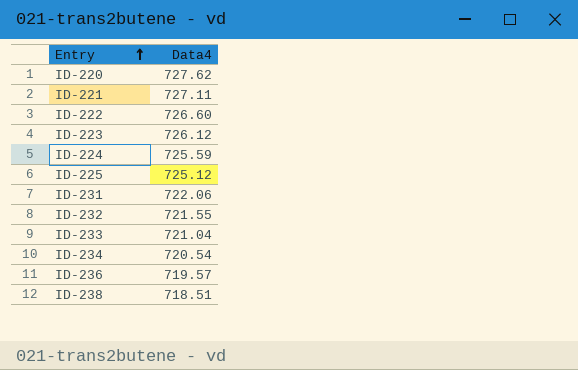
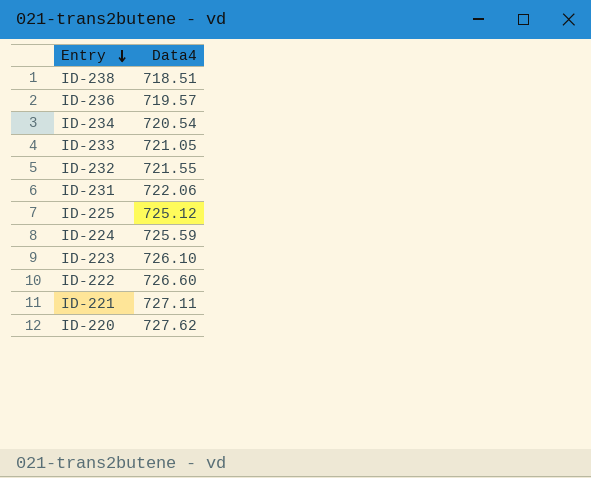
row order: Entry ascending -> Entry descending
ID-233 | Data4: 721.04 -> 721.05
ID-223 | Data4: 726.12 -> 726.10

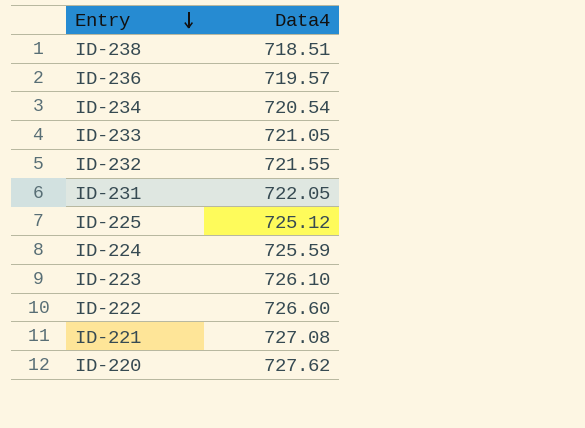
ID-231 | Data4: 722.06 -> 722.05
ID-221 | Data4: 727.11 -> 727.08

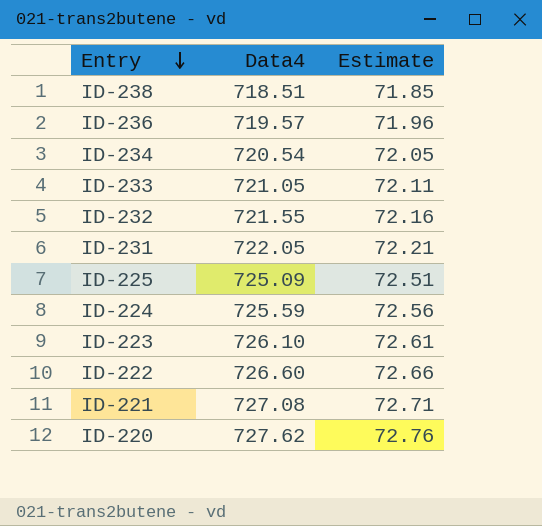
column Estimate | formula: none -> [Data4] * 0.1
ID-225 | Data4: 725.12 -> 725.09

